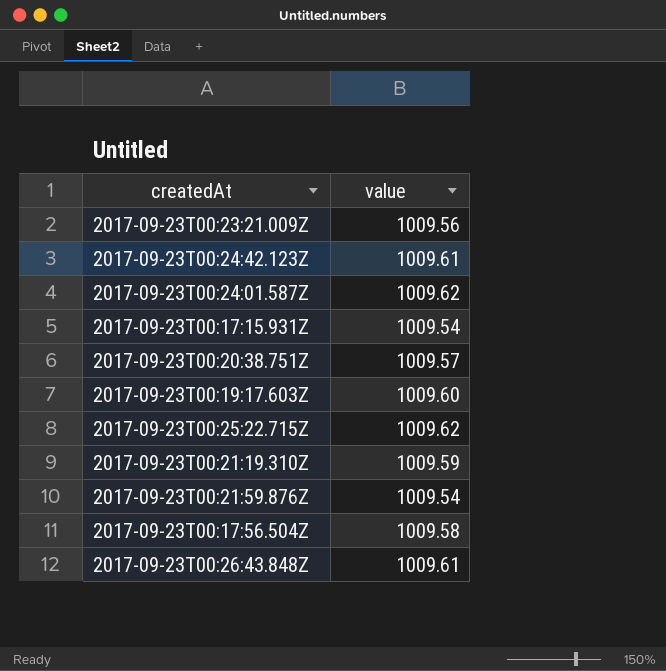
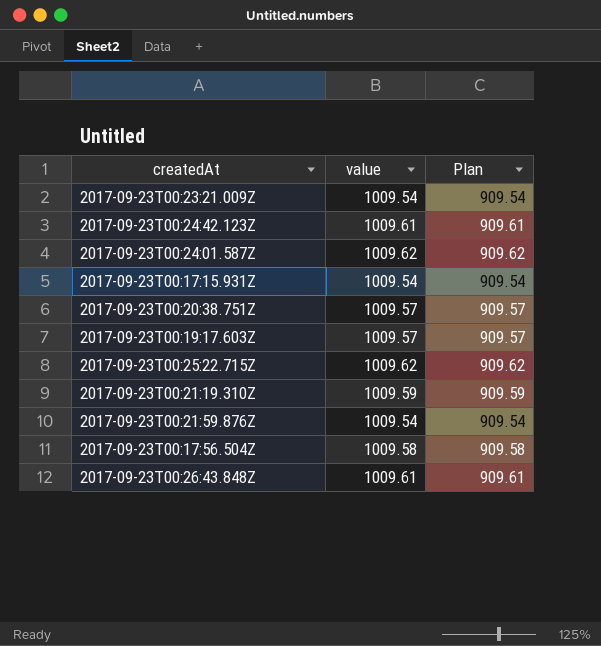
column Plan | formula: none -> [value] - 100
2017-09-23T00:23:21.009Z | value: 1009.56 -> 1009.54
2017-09-23T00:19:17.603Z | value: 1009.60 -> 1009.57

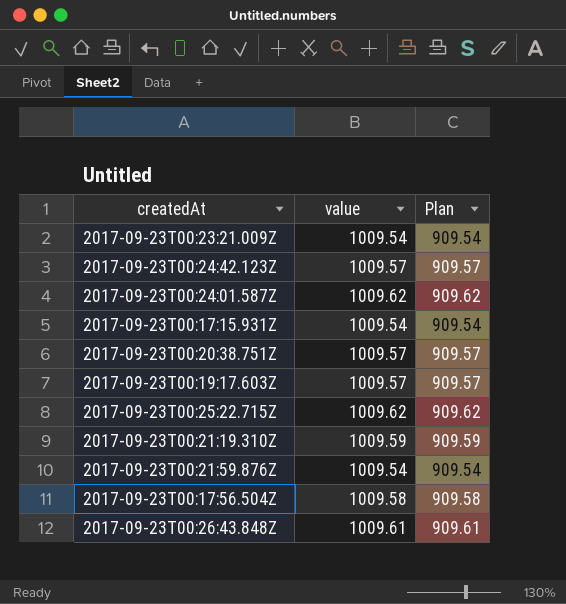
2017-09-23T00:24:42.123Z | value: 1009.61 -> 1009.57
2017-09-23T00:24:42.123Z | Plan: 909.61 -> 909.57

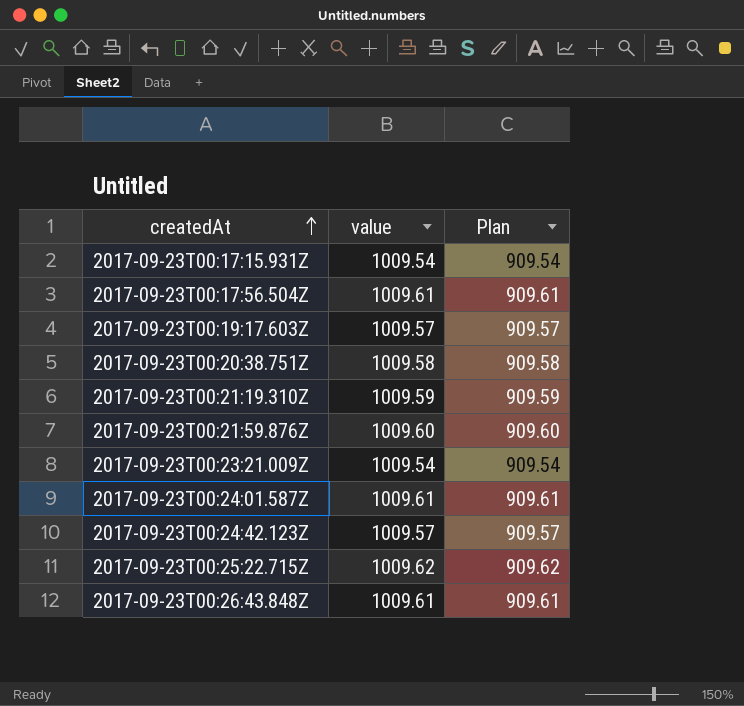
row order: none -> createdAt ascending
2017-09-23T00:17:56.504Z | value: 1009.58 -> 1009.61
2017-09-23T00:17:56.504Z | Plan: 909.58 -> 909.61
2017-09-23T00:20:38.751Z | value: 1009.57 -> 1009.58
2017-09-23T00:20:38.751Z | Plan: 909.57 -> 909.58
2017-09-23T00:21:59.876Z | value: 1009.54 -> 1009.60
2017-09-23T00:21:59.876Z | Plan: 909.54 -> 909.60
2017-09-23T00:24:01.587Z | value: 1009.62 -> 1009.61
2017-09-23T00:24:01.587Z | Plan: 909.62 -> 909.61

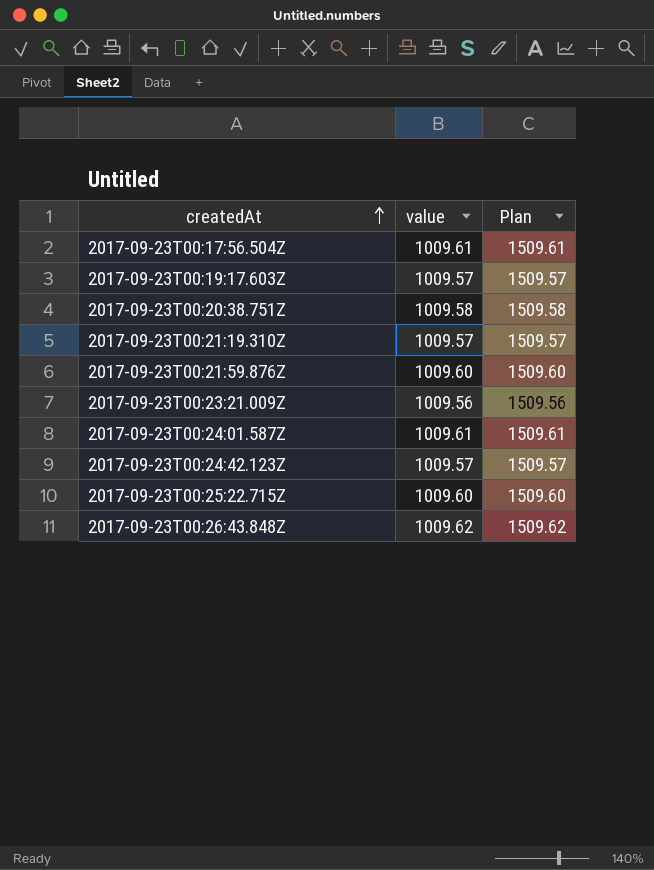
column Plan | formula: [value] - 100 -> [value] + 500
row 2017-09-23T00:17:15.931Z: 1009.54 | 909.54 -> none
2017-09-23T00:21:19.310Z | value: 1009.59 -> 1009.57
2017-09-23T00:23:21.009Z | value: 1009.54 -> 1009.56
2017-09-23T00:25:22.715Z | value: 1009.62 -> 1009.60
2017-09-23T00:26:43.848Z | value: 1009.61 -> 1009.62

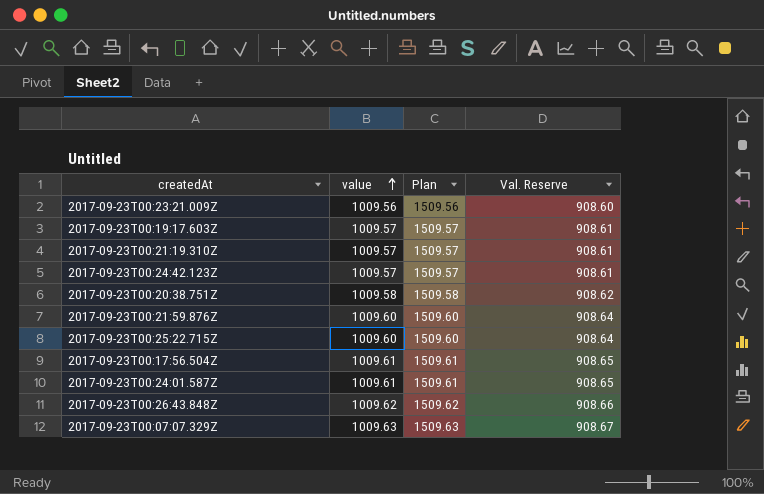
row order: createdAt ascending -> value ascending
column Val. Reserve | formula: none -> [value] * 0.9
row 2017-09-23T00:07:07.329Z: none -> 1009.63 | 1509.63 | 908.67

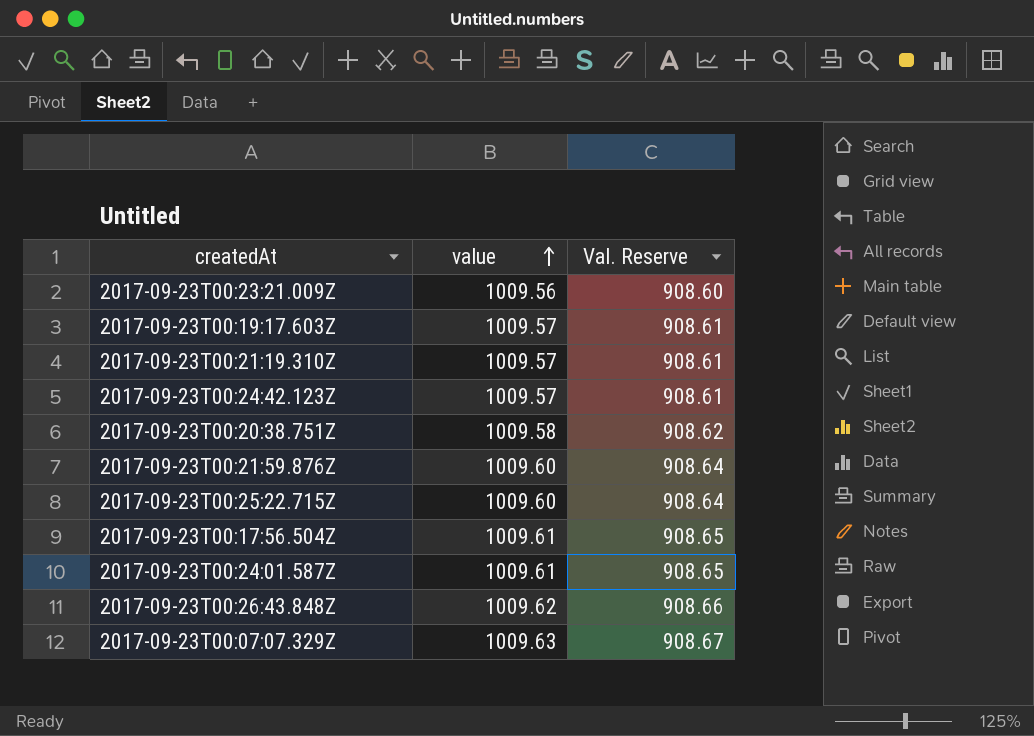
column Plan | formula: [value] + 500 -> none

